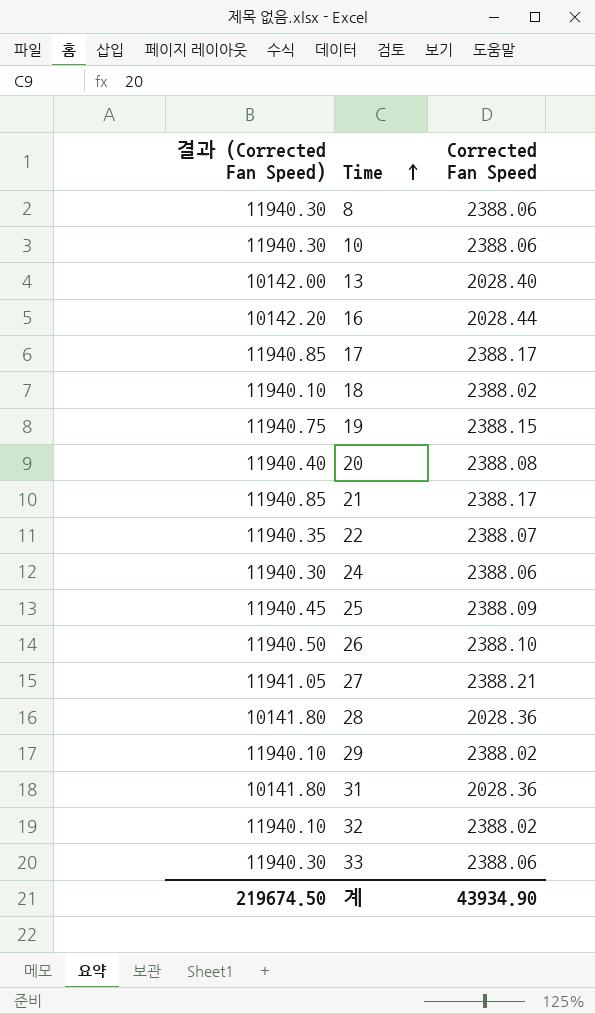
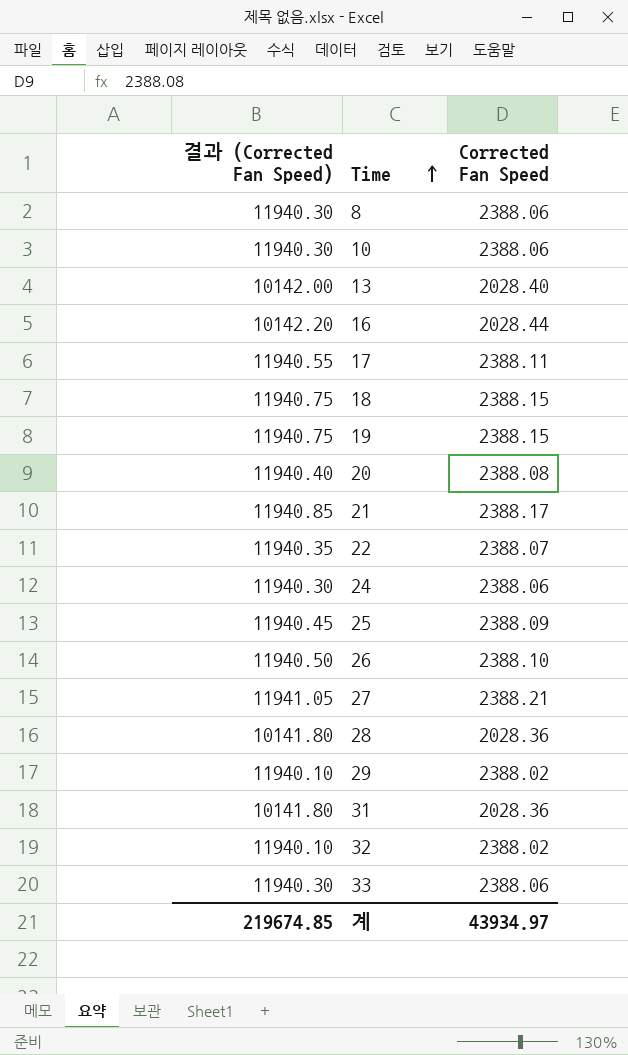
17 | 결과 (Corrected Fan Speed): 11940.85 -> 11940.55
17 | Corrected Fan Speed: 2388.17 -> 2388.11
18 | 결과 (Corrected Fan Speed): 11940.10 -> 11940.75
18 | Corrected Fan Speed: 2388.02 -> 2388.15
계 | 결과 (Corrected Fan Speed): 219674.50 -> 219674.85
계 | Corrected Fan Speed: 43934.90 -> 43934.97

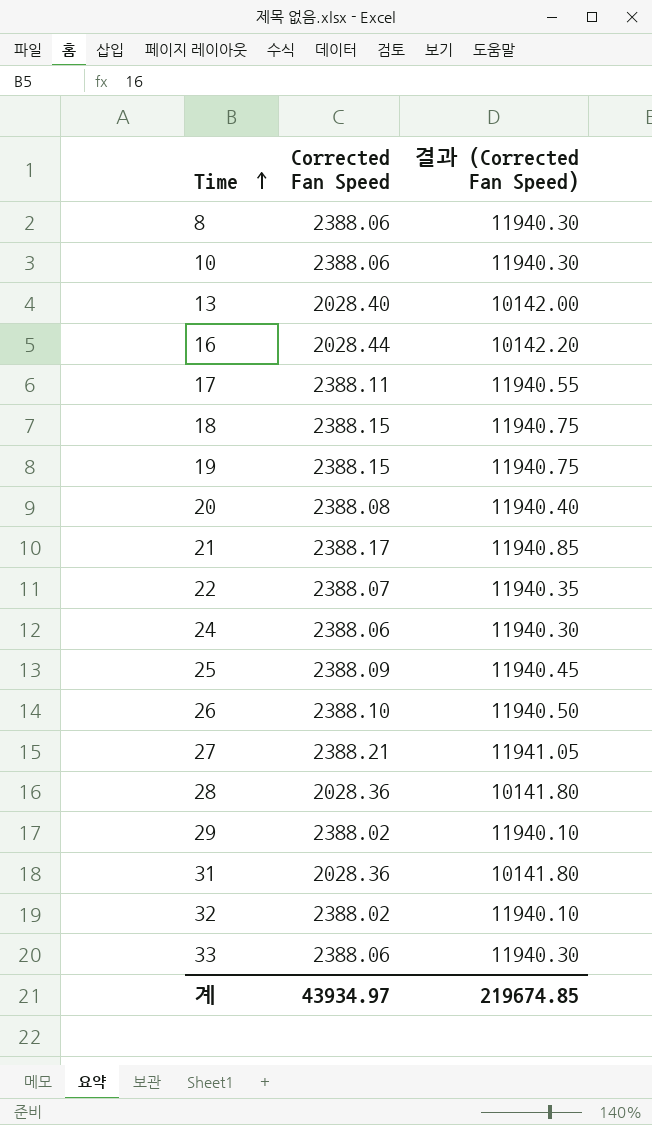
column 결과 (Corrected Fan Speed) | position: 1 -> 3

